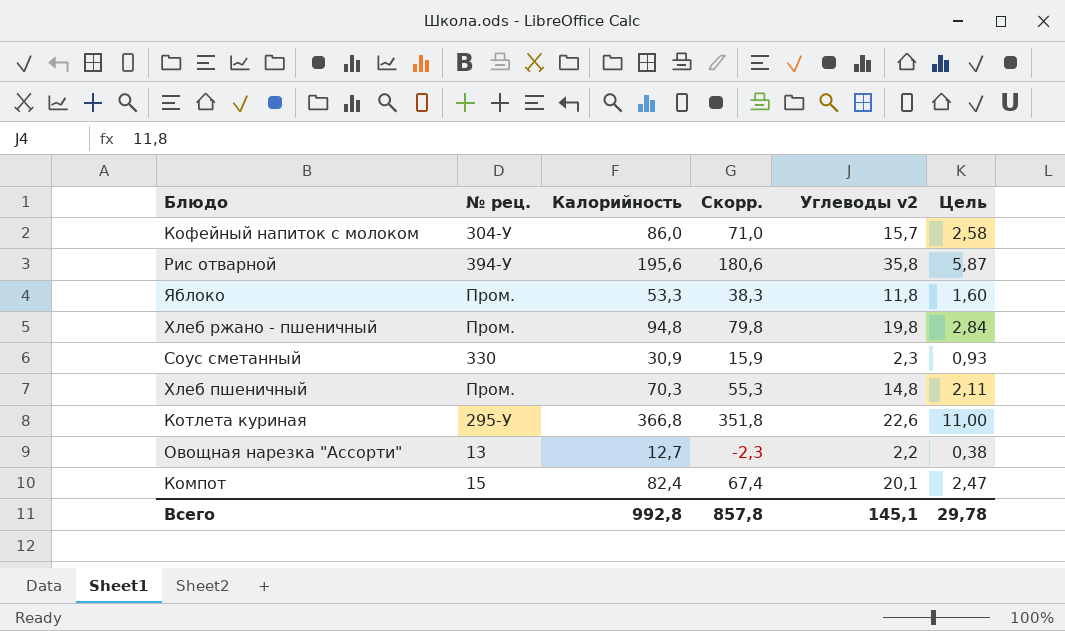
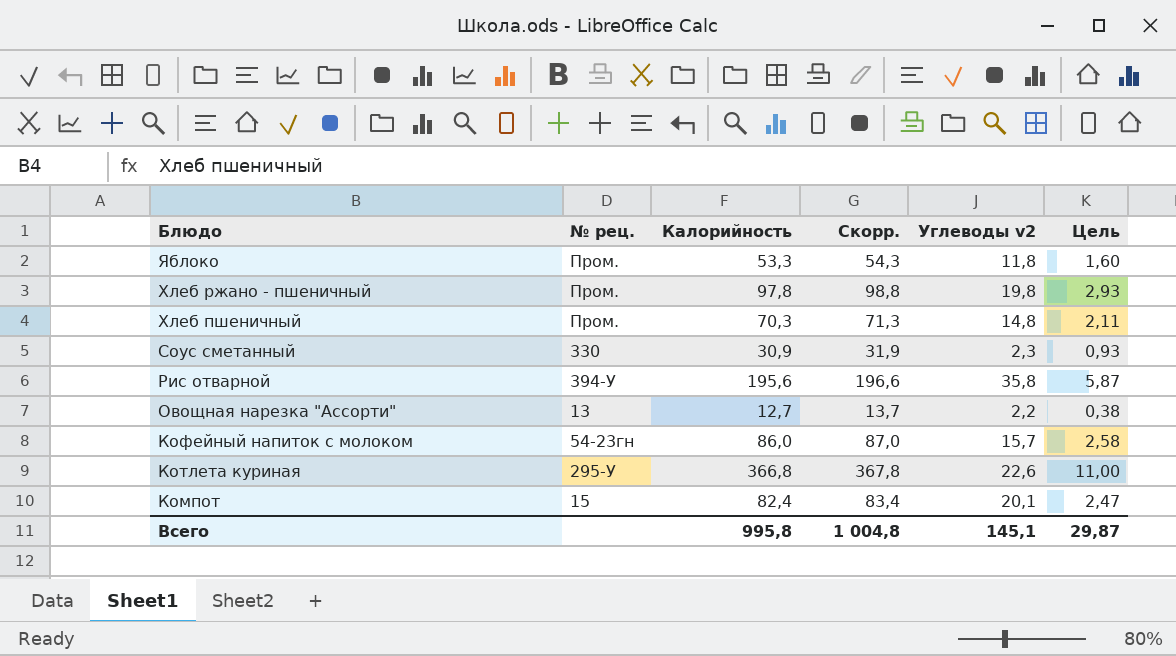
row order: none -> Блюдо descending
column Скорр. | formula: [Калорийность] - 15 -> [Калорийность] + 1
Хлеб ржано - пшеничный | Калорийность: 94,8 -> 97,8
Хлеб ржано - пшеничный | Цель: 2,84 -> 2,93
Кофейный напиток с молоком | № рец.: 304-У -> 54-23гн
Всего | Калорийность: 992,8 -> 995,8
Всего | Скорр.: 857,8 -> 1 004,8
Всего | Цель: 29,78 -> 29,87

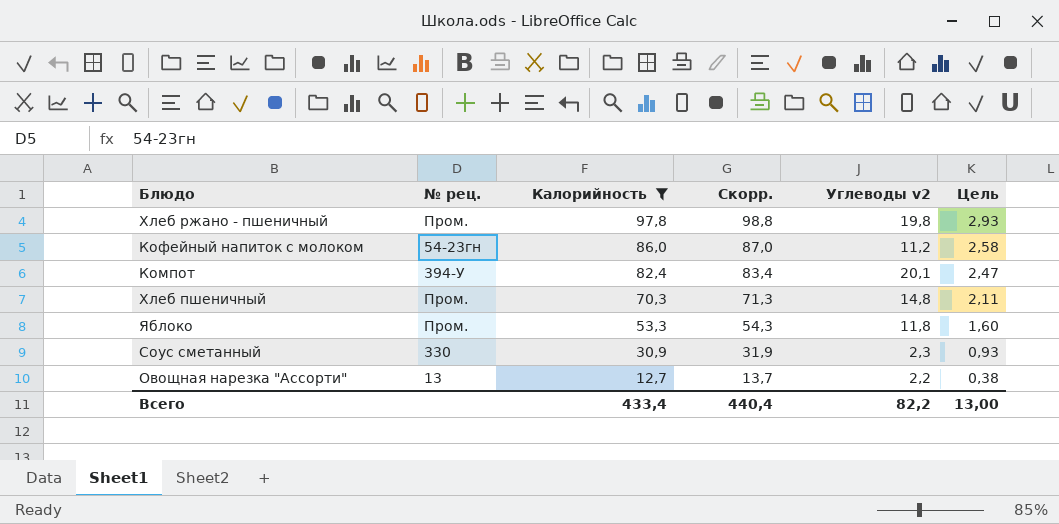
filter: none -> Калорийность <= 97,8
row order: Блюдо descending -> Калорийность descending
Кофейный напиток с молоком | Углеводы v2: 15,7 -> 11,2
Компот | № рец.: 15 -> 394-У
Всего | Калорийность: 995,8 -> 433,4
Всего | Скорр.: 1 004,8 -> 440,4
Всего | Углеводы v2: 145,1 -> 82,2
Всего | Цель: 29,87 -> 13,00

